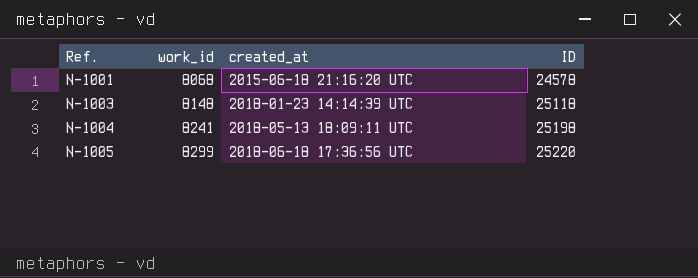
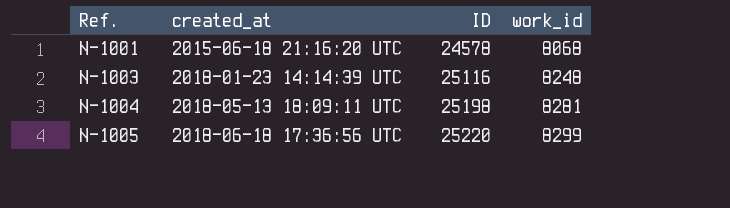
column work_id | position: 2 -> 4
N-1003 | ID: 25118 -> 25116
N-1003 | work_id: 8148 -> 8248
N-1004 | work_id: 8241 -> 8281

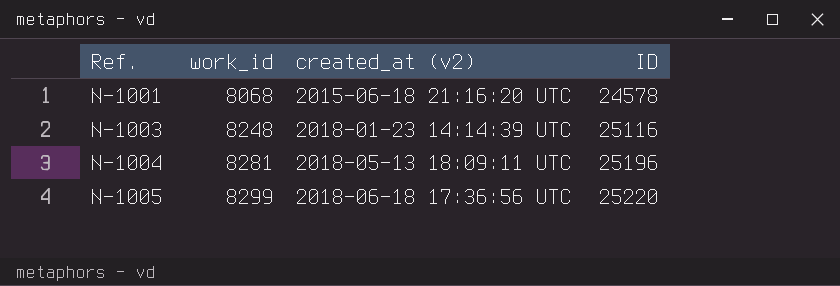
column work_id | position: 4 -> 2
column name: created_at -> created_at (v2)
N-1004 | ID: 25198 -> 25196

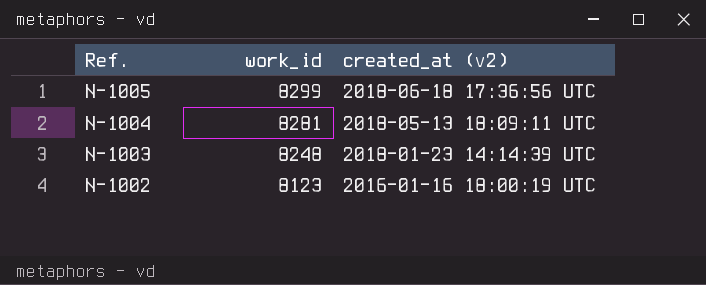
row order: Ref. ascending -> Ref. descending
column ID | position: 4 -> none
row N-1001: 8068 | 2015-06-18 21:16:20 UTC | 24578 -> none
row N-1002: none -> 8123 | 2016-01-16 18:00:19 UTC

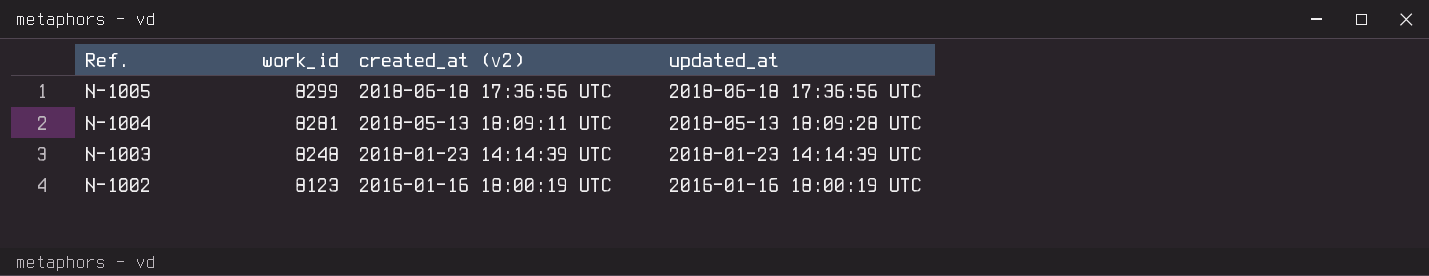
column updated_at | position: none -> 4

